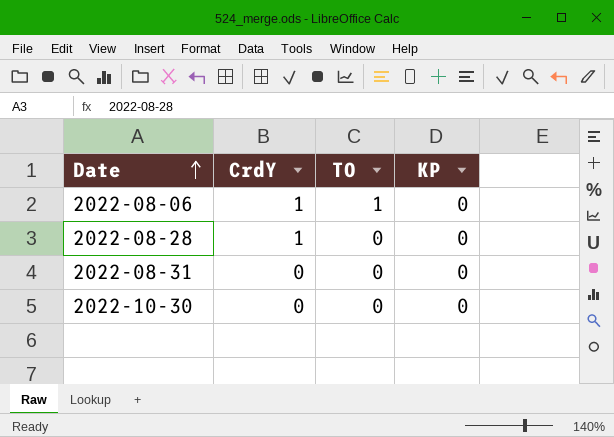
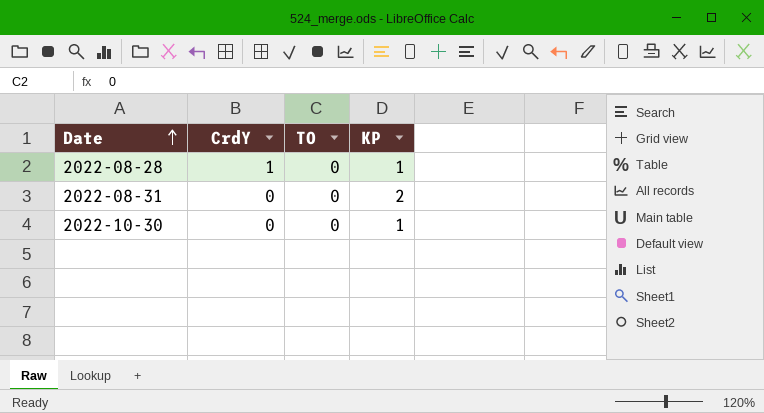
row 2022-08-06: 1 | 1 | 0 -> none
2022-08-28 | KP: 0 -> 1
2022-08-31 | KP: 0 -> 2
2022-10-30 | KP: 0 -> 1

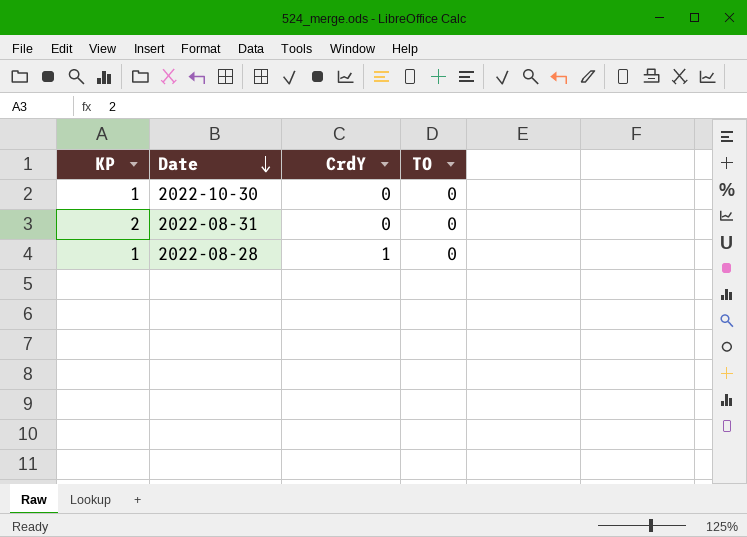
row order: Date ascending -> Date descending
column KP | position: 4 -> 1

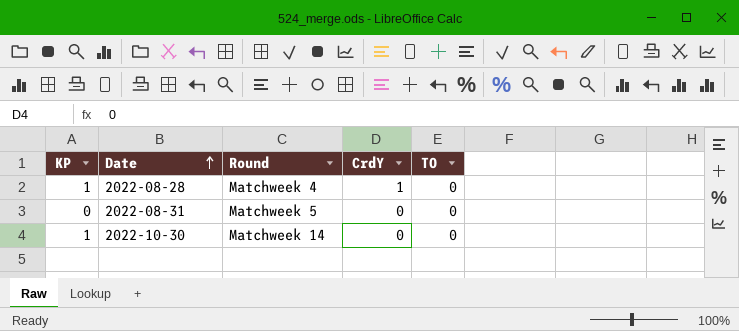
row order: Date descending -> Date ascending
column Round | position: none -> 3
2022-08-31 | KP: 2 -> 0

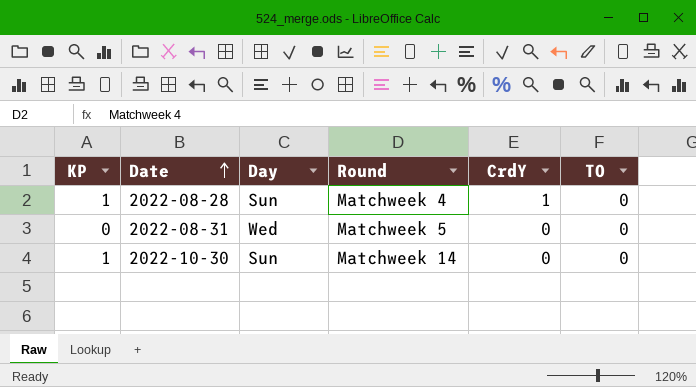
column Day | position: none -> 3

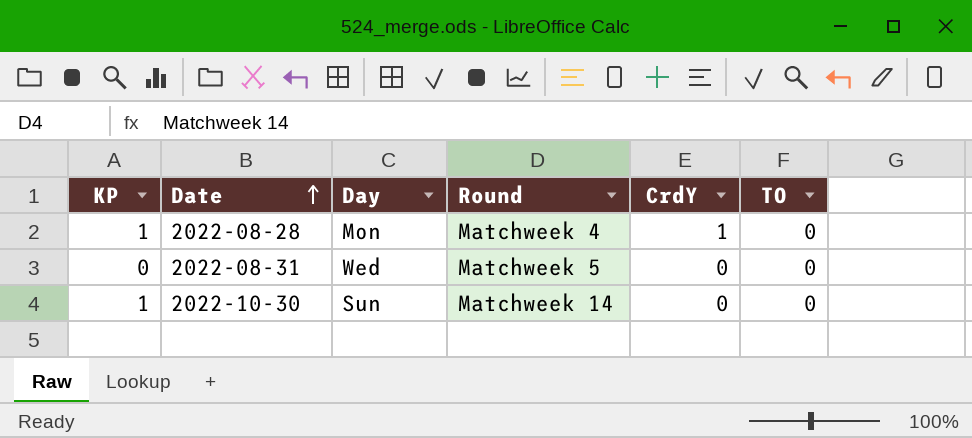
2022-08-28 | Day: Sun -> Mon

